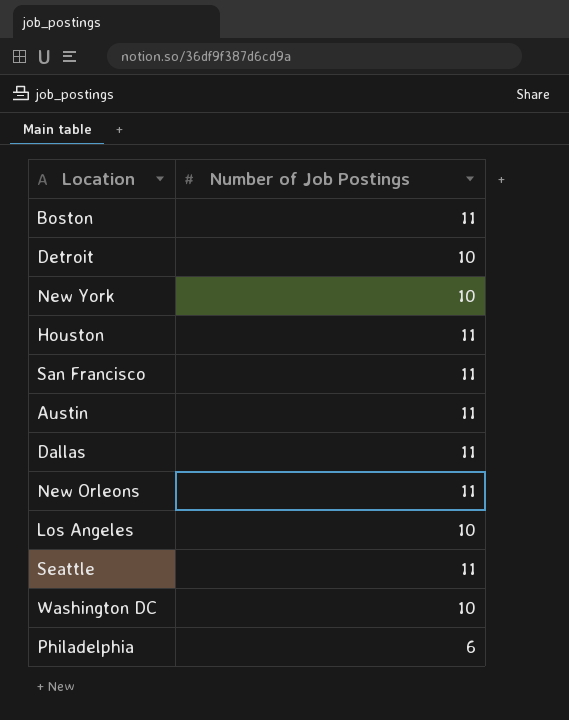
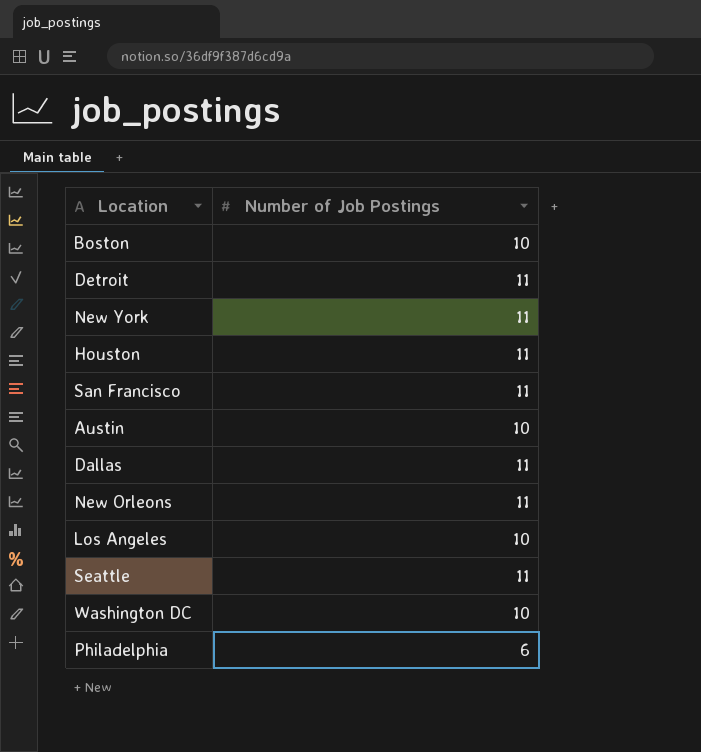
Boston | Number of Job Postings: 11 -> 10
Detroit | Number of Job Postings: 10 -> 11
New York | Number of Job Postings: 10 -> 11
Austin | Number of Job Postings: 11 -> 10

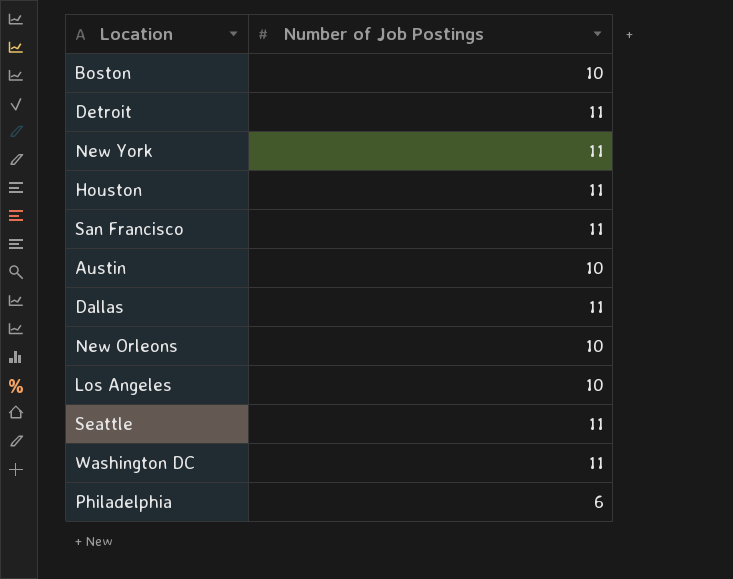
New Orleons | Number of Job Postings: 11 -> 10
Washington DC | Number of Job Postings: 10 -> 11

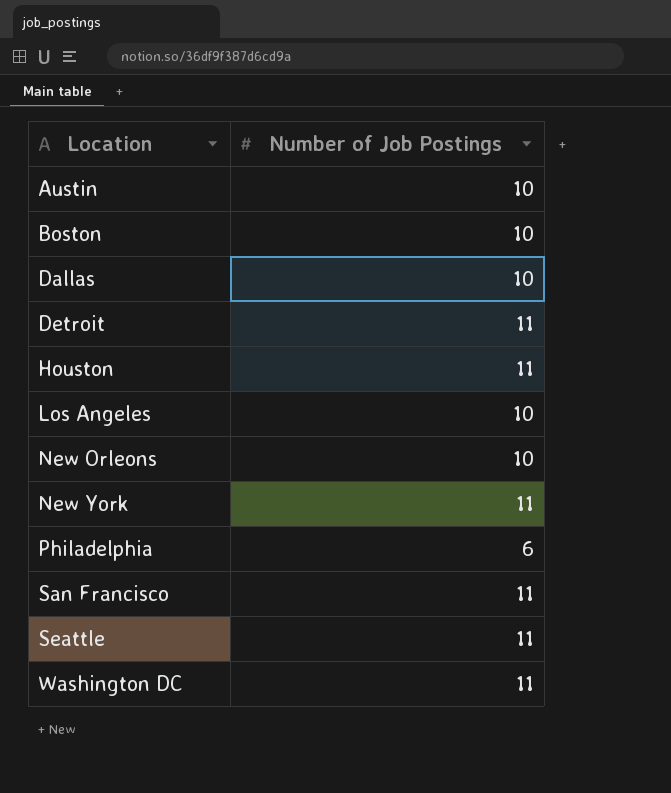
row order: none -> Location ascending
Dallas | Number of Job Postings: 11 -> 10

